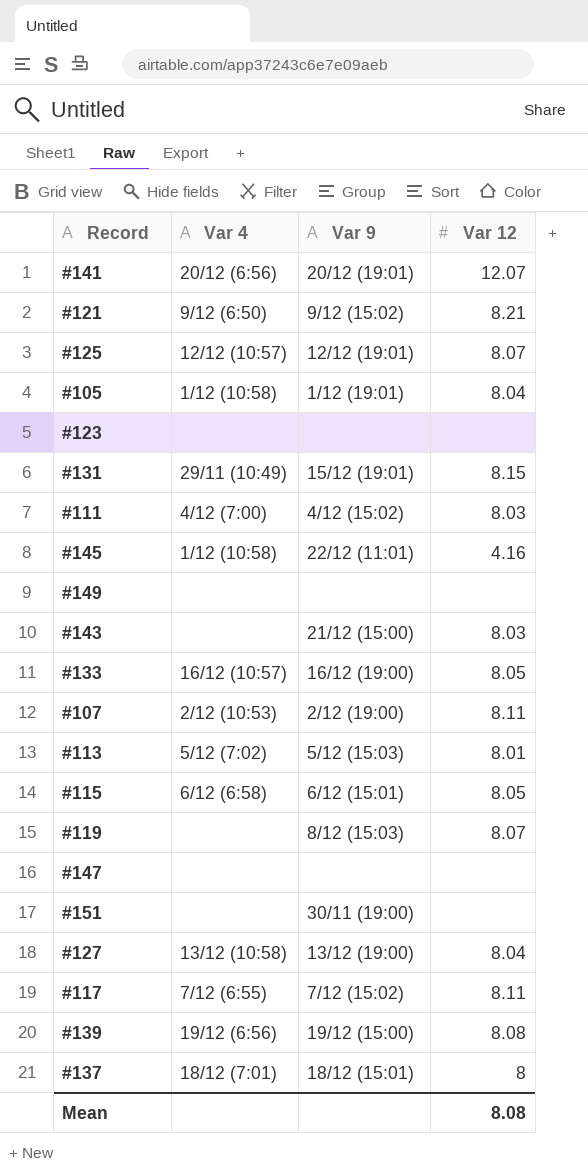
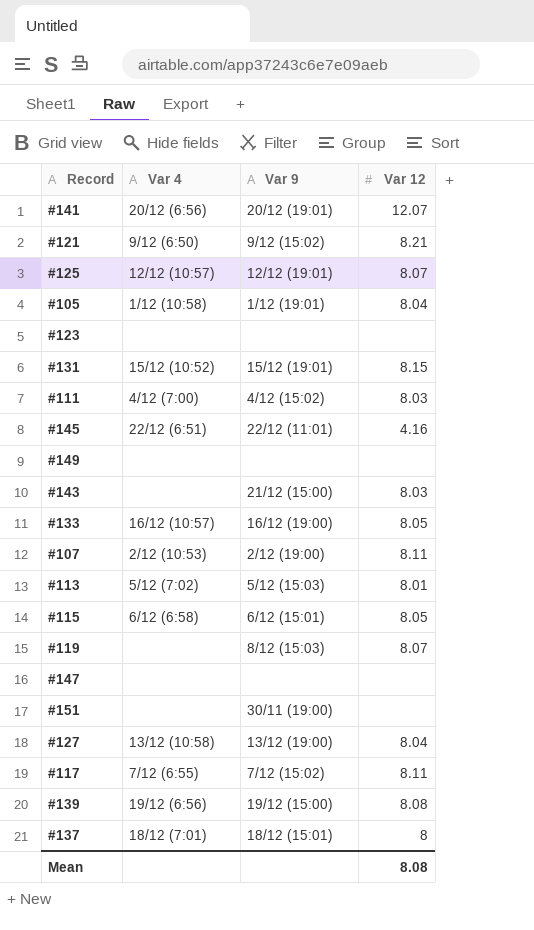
#131 | Var 4: 29/11 (10:49) -> 15/12 (10:52)
#145 | Var 4: 1/12 (10:58) -> 22/12 (6:51)

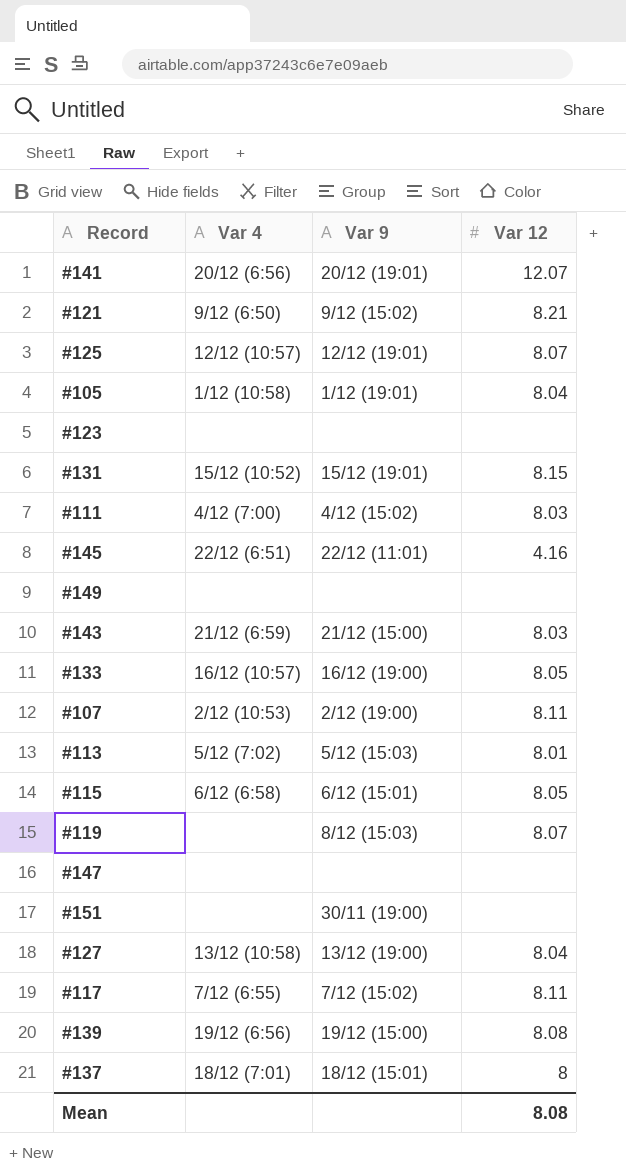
#143 | Var 4: none -> 21/12 (6:59)

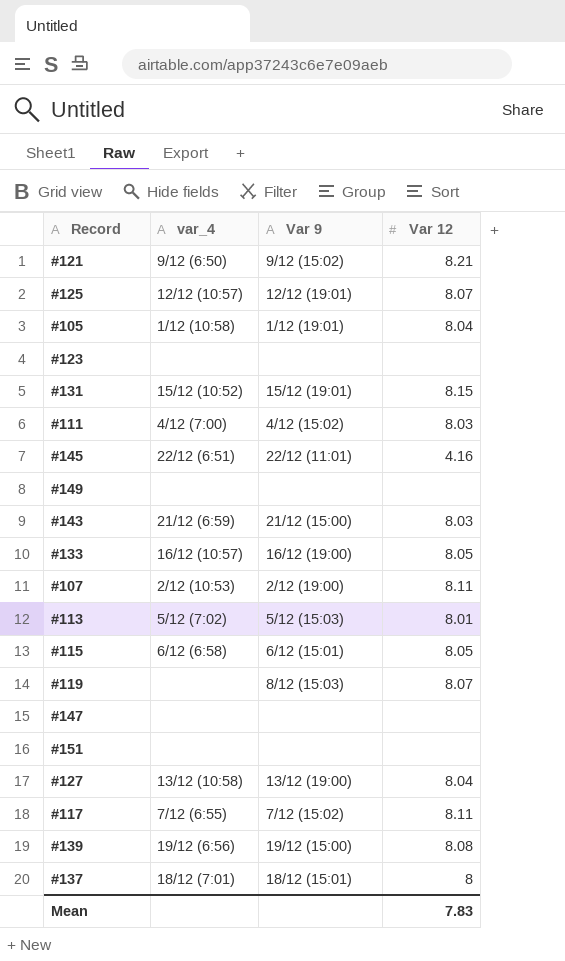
column name: Var 4 -> var_4
row #141: 20/12 (6:56) | 20/12 (19:01) | 12.07 -> none
#151 | Var 9: 30/11 (19:00) -> none
Mean | Var 12: 8.08 -> 7.83

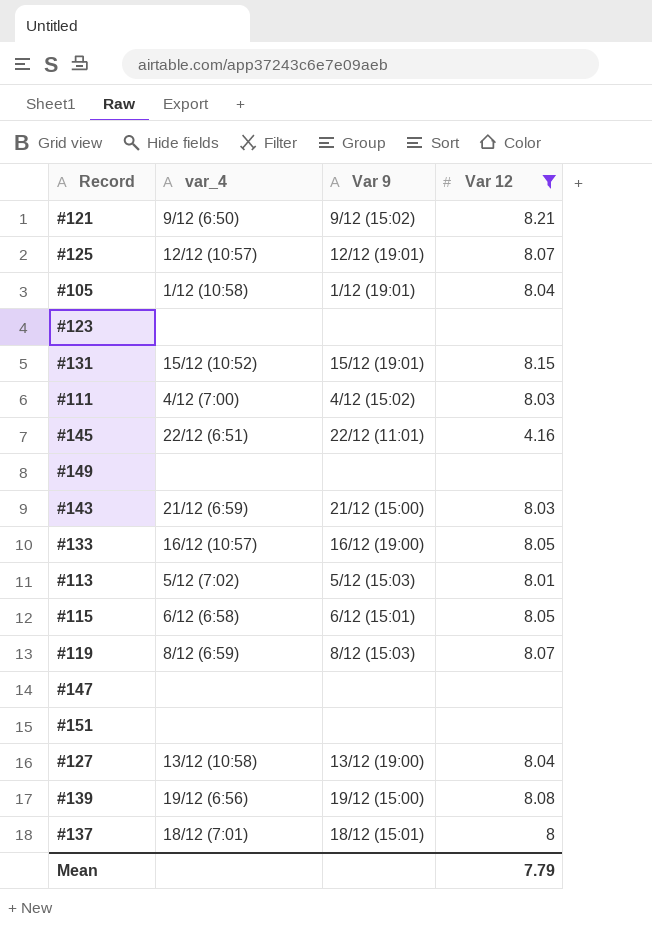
filter: none -> Var 12 != 8.11
#119 | var_4: none -> 8/12 (6:59)
Mean | Var 12: 7.83 -> 7.79

